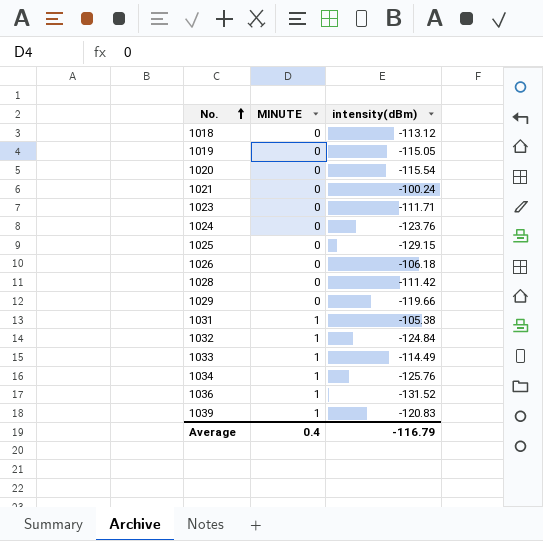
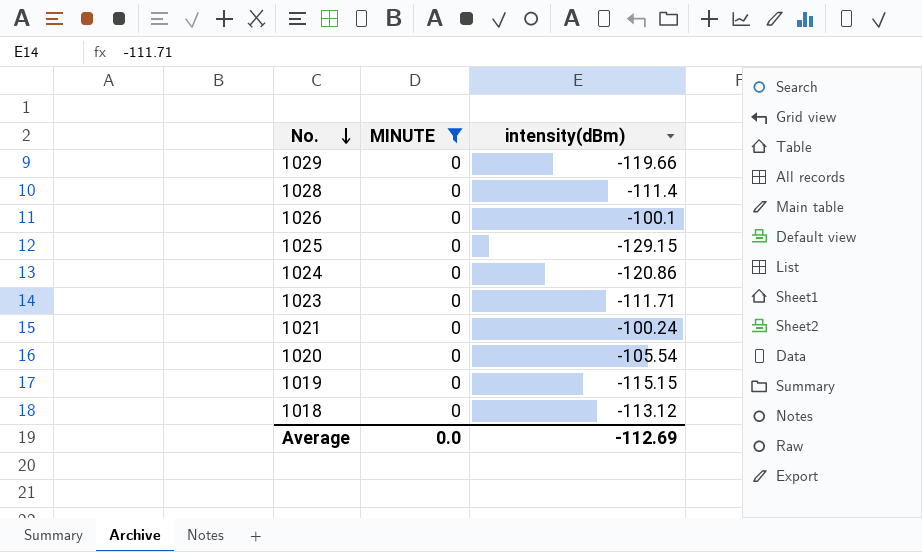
filter: none -> MINUTE = 0
row order: No. ascending -> No. descending
1028 | intensity(dBm): -111.42 -> -111.4
1026 | intensity(dBm): -106.18 -> -100.1
1024 | intensity(dBm): -123.76 -> -120.86
1020 | intensity(dBm): -115.54 -> -105.54
1019 | intensity(dBm): -115.05 -> -115.15
Average | MINUTE: 0.4 -> 0.0
Average | intensity(dBm): -116.79 -> -112.69

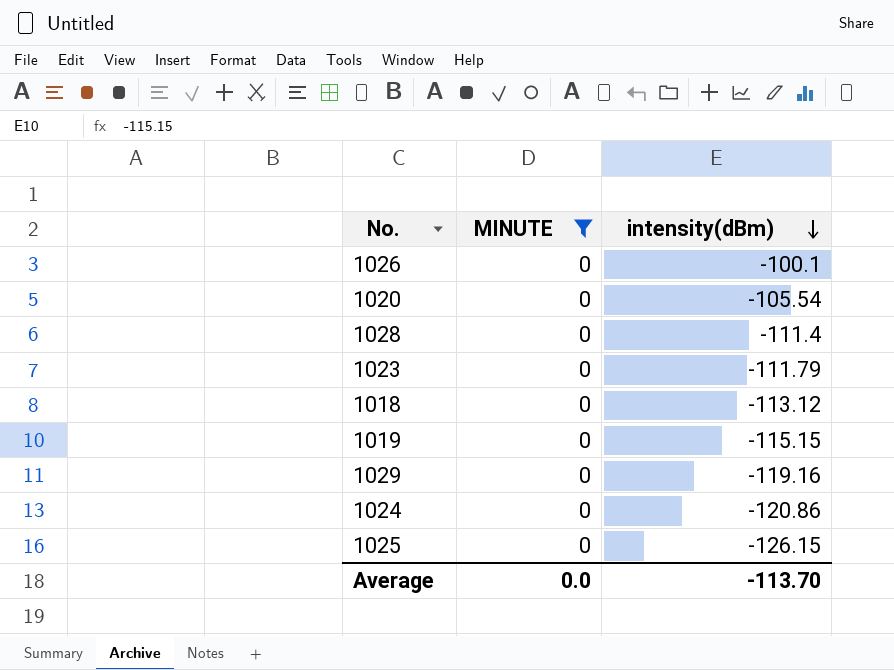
row order: No. descending -> intensity(dBm) descending
row 1021: 0 | -100.24 -> none
1023 | intensity(dBm): -111.71 -> -111.79
1029 | intensity(dBm): -119.66 -> -119.16
1025 | intensity(dBm): -129.15 -> -126.15
Average | intensity(dBm): -112.69 -> -113.70

